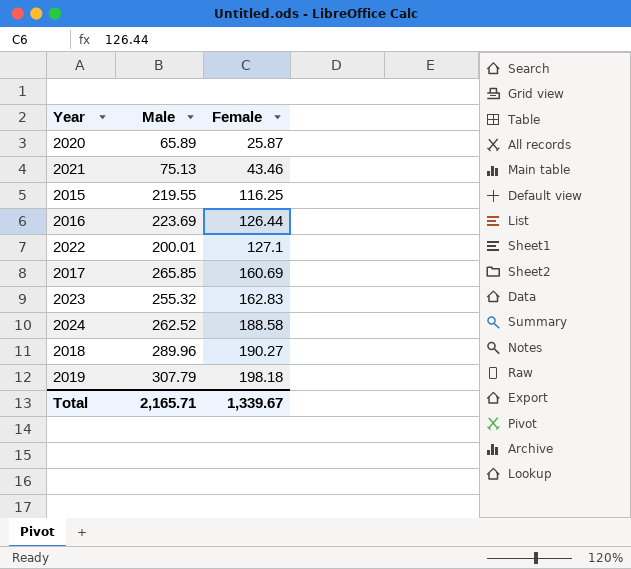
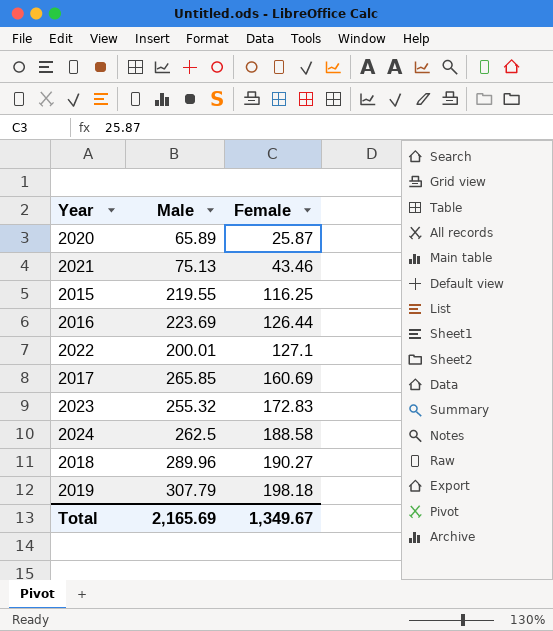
2023 | Female: 162.83 -> 172.83
2024 | Male: 262.52 -> 262.5
Total | Male: 2,165.71 -> 2,165.69
Total | Female: 1,339.67 -> 1,349.67

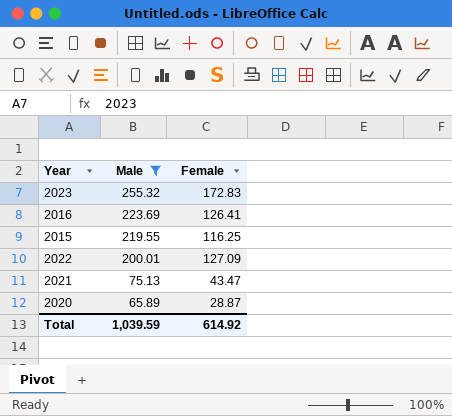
filter: none -> Male <= 255.32
row order: Female ascending -> Male descending
2016 | Female: 126.44 -> 126.41
2022 | Female: 127.1 -> 127.09
2021 | Female: 43.46 -> 43.47
2020 | Female: 25.87 -> 28.87
Total | Male: 2,165.69 -> 1,039.59
Total | Female: 1,349.67 -> 614.92

